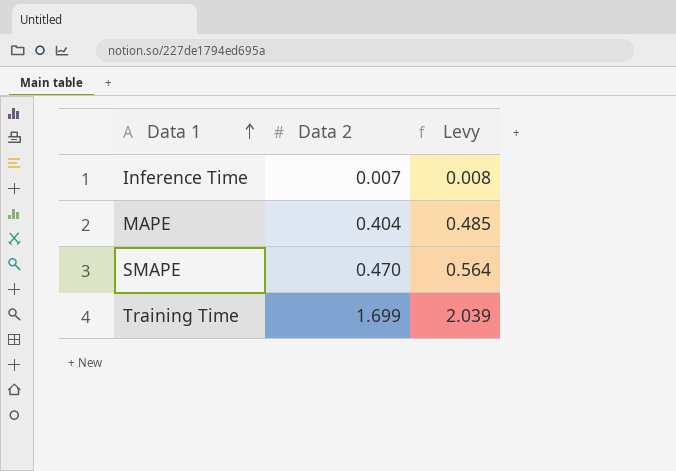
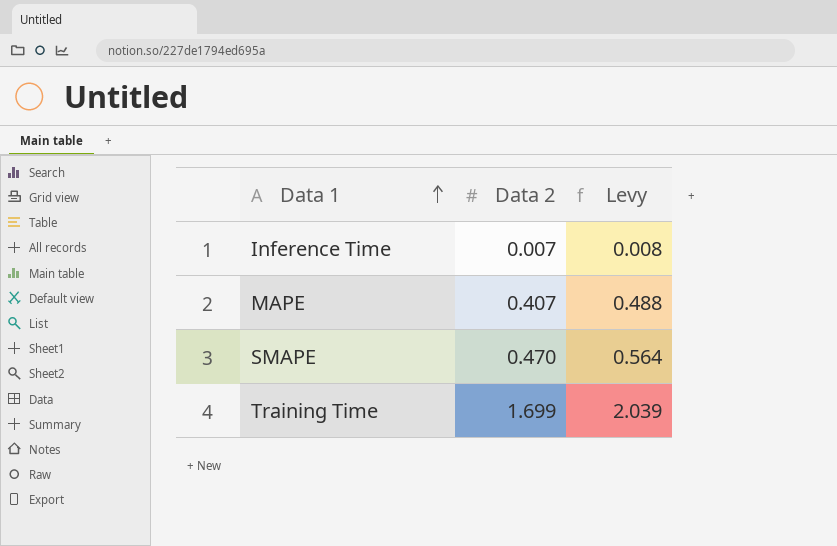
MAPE | Data 2: 0.404 -> 0.407
MAPE | Levy: 0.485 -> 0.488

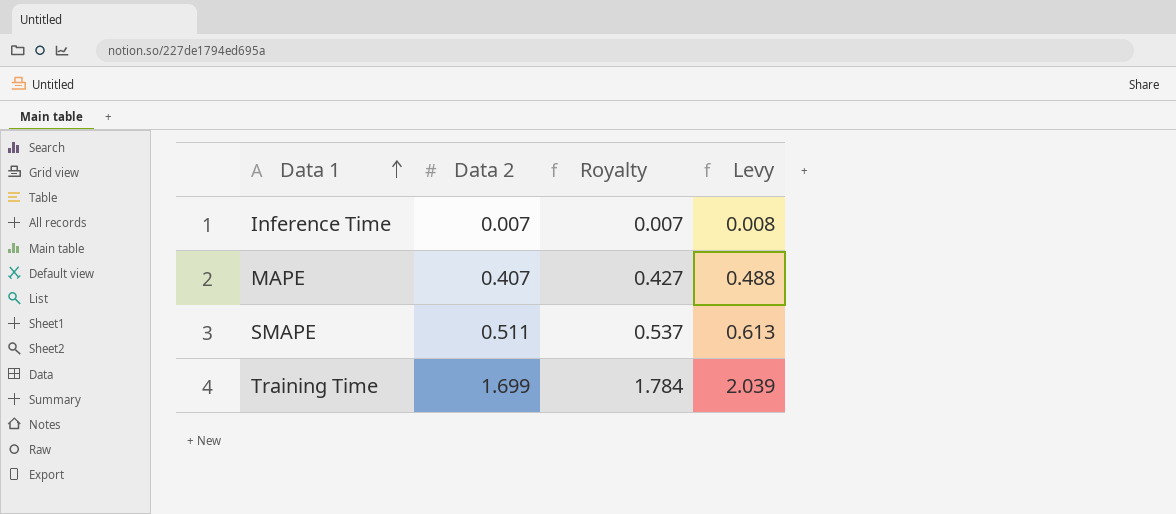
column Royalty | formula: none -> [Data 2] * 1.05
SMAPE | Data 2: 0.470 -> 0.511
SMAPE | Levy: 0.564 -> 0.613

